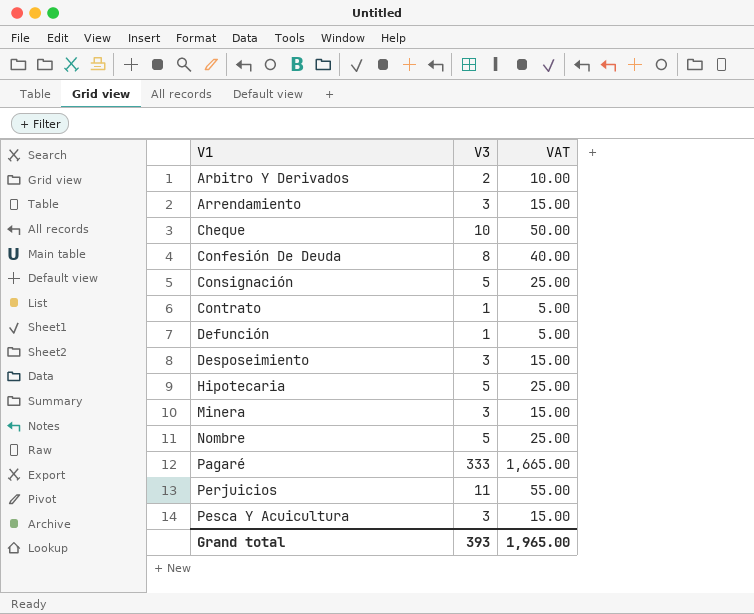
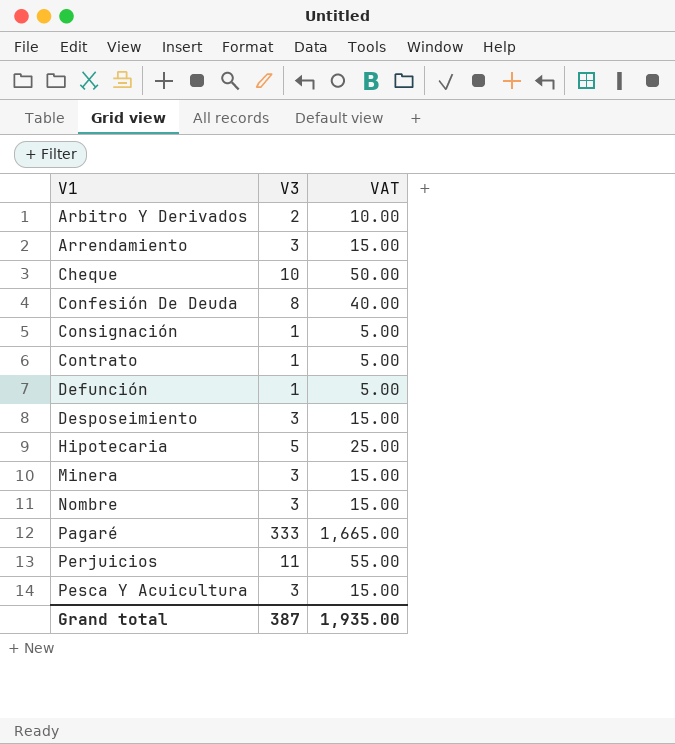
Consignación | V3: 5 -> 1
Consignación | VAT: 25.00 -> 5.00
Nombre | V3: 5 -> 3
Nombre | VAT: 25.00 -> 15.00
Grand total | V3: 393 -> 387
Grand total | VAT: 1,965.00 -> 1,935.00

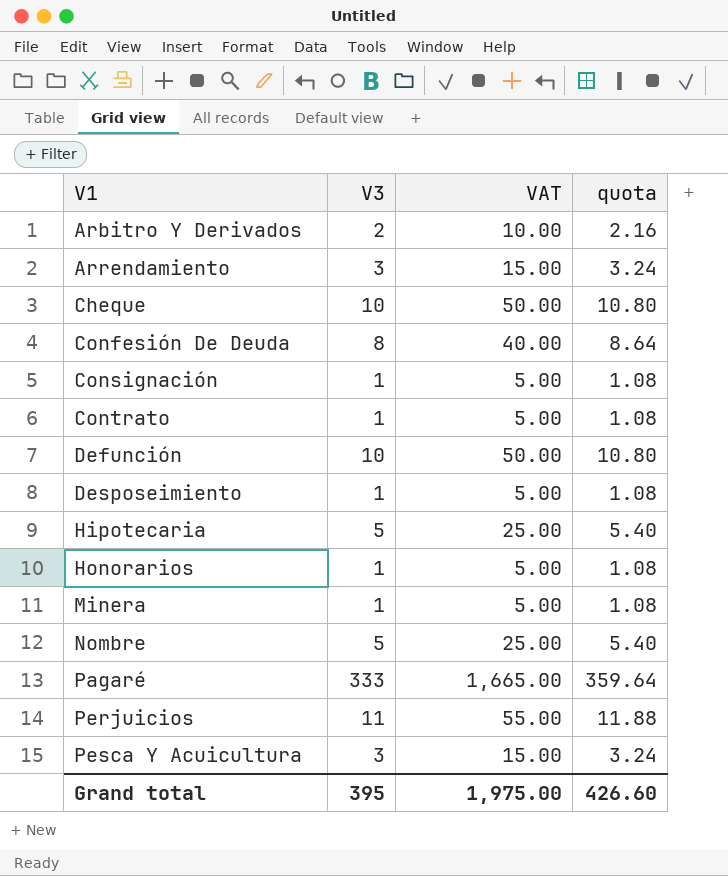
column quota | formula: none -> [V3] * 1.08
Defunción | V3: 1 -> 10
Defunción | VAT: 5.00 -> 50.00
Desposeimiento | V3: 3 -> 1
Desposeimiento | VAT: 15.00 -> 5.00
row Honorarios: none -> 1 | 5.00 | 1.08
Minera | V3: 3 -> 1
Minera | VAT: 15.00 -> 5.00
Nombre | V3: 3 -> 5
Nombre | VAT: 15.00 -> 25.00
Grand total | V3: 387 -> 395
Grand total | VAT: 1,935.00 -> 1,975.00

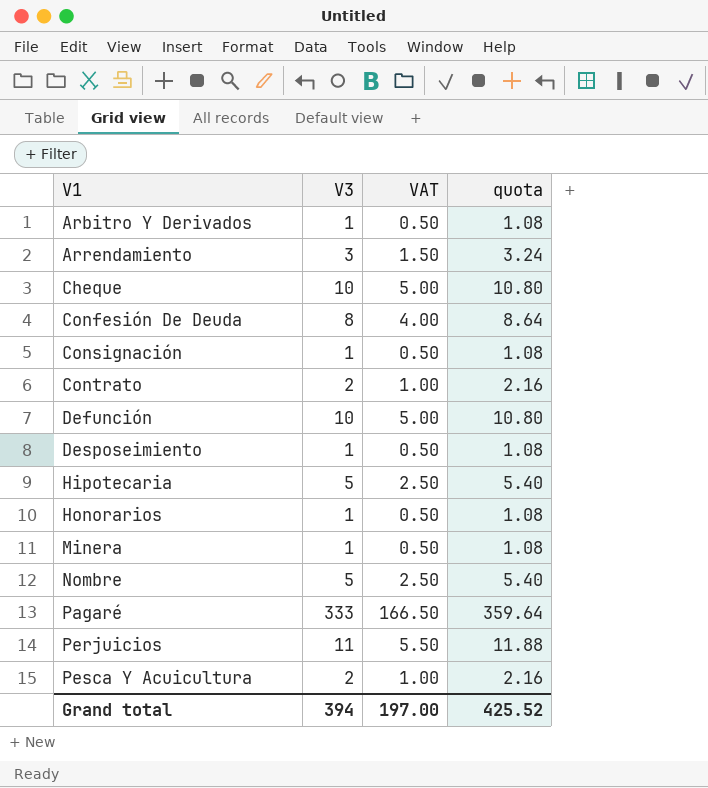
column VAT | formula: [V3] * 5 -> [V3] * 0.5
Arbitro Y Derivados | V3: 2 -> 1
Arbitro Y Derivados | quota: 2.16 -> 1.08
Contrato | V3: 1 -> 2
Contrato | quota: 1.08 -> 2.16
Pesca Y Acuicultura | V3: 3 -> 2
Pesca Y Acuicultura | quota: 3.24 -> 2.16
Grand total | V3: 395 -> 394
Grand total | VAT: 1,975.00 -> 197.00
Grand total | quota: 426.60 -> 425.52

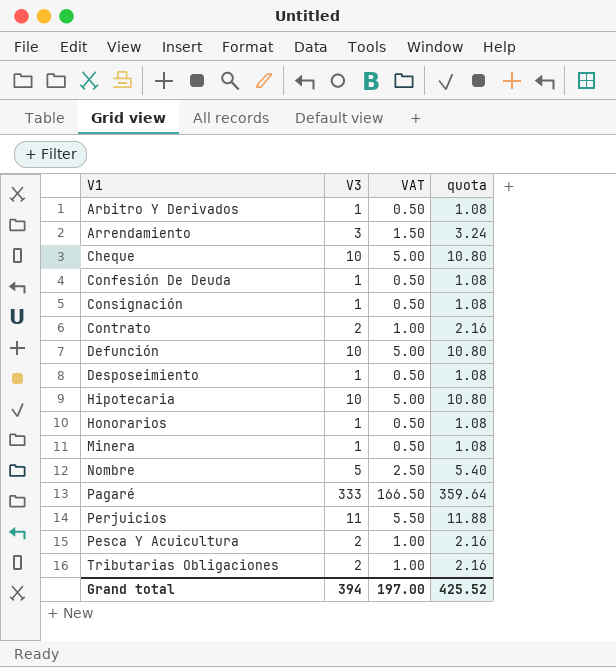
Confesión De Deuda | V3: 8 -> 1
Confesión De Deuda | VAT: 4.00 -> 0.50
Confesión De Deuda | quota: 8.64 -> 1.08
Hipotecaria | V3: 5 -> 10
Hipotecaria | VAT: 2.50 -> 5.00
Hipotecaria | quota: 5.40 -> 10.80
row Tributarias Obligaciones: none -> 2 | 1.00 | 2.16

